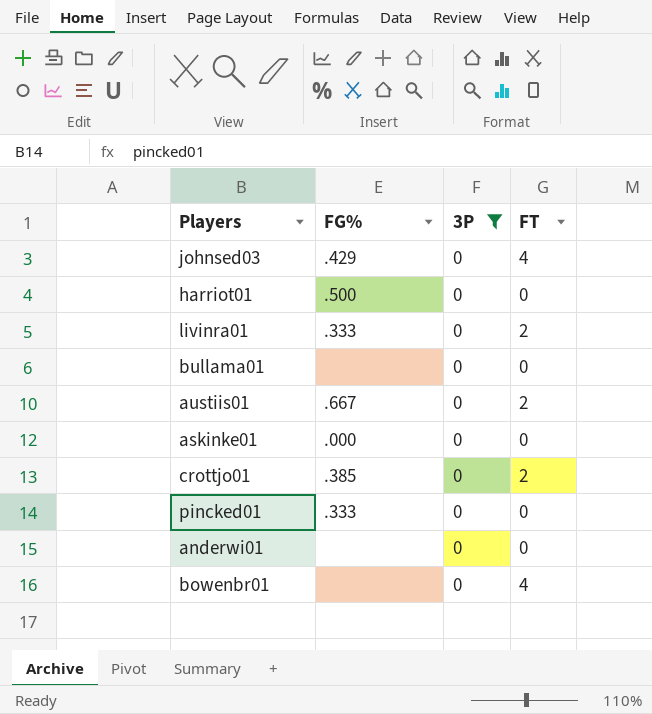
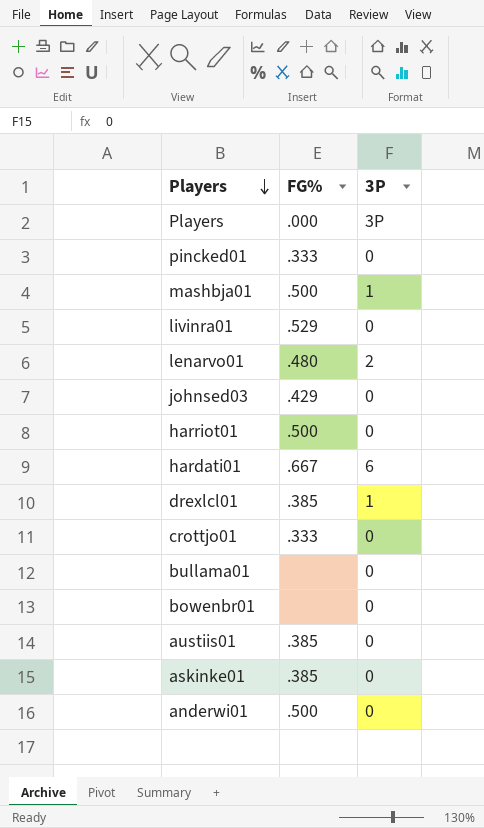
filter: 3P = 0 -> none
row order: none -> Players descending
column FT | position: 4 -> none
livinra01 | FG%: .333 -> .529
crottjo01 | FG%: .385 -> .333
austiis01 | FG%: .667 -> .385
askinke01 | FG%: .000 -> .385
anderwi01 | FG%: none -> .500

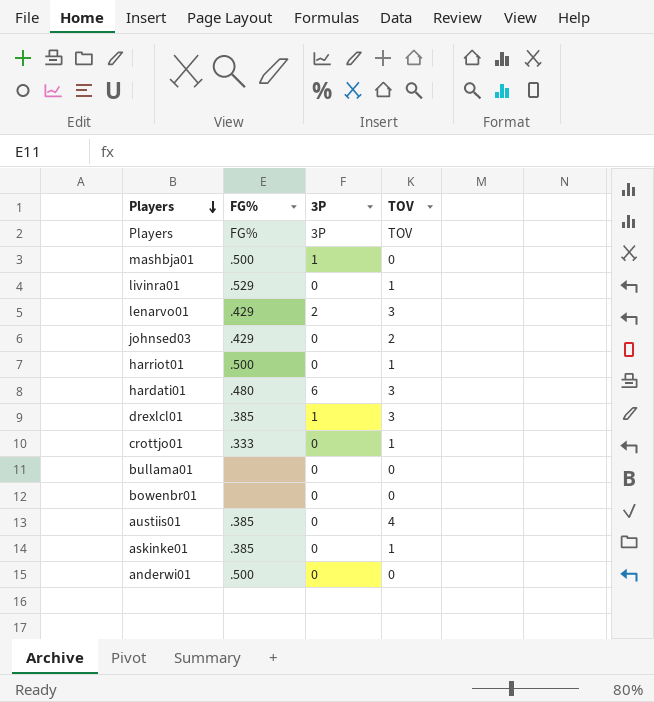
column TOV | position: none -> 4
row pincked01: .333 | 0 -> none
Players | FG%: .000 -> FG%
lenarvo01 | FG%: .480 -> .429
hardati01 | FG%: .667 -> .480

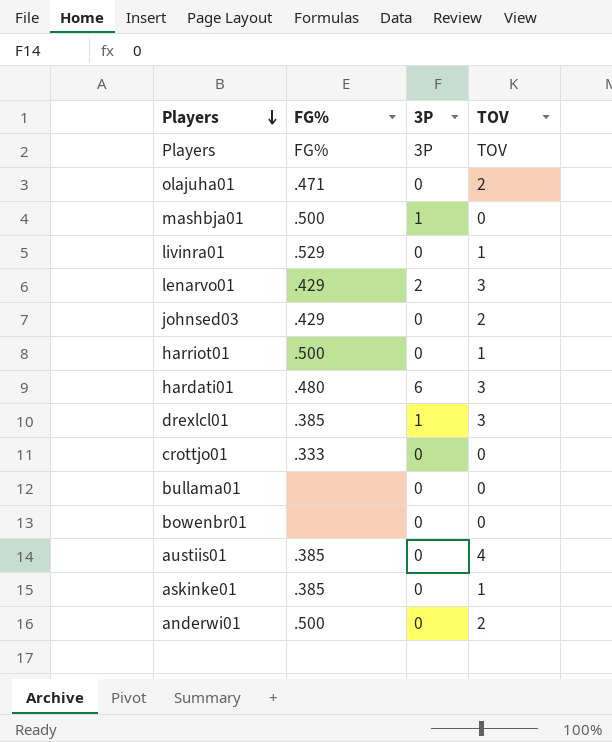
row olajuha01: none -> .471 | 0 | 2
crottjo01 | TOV: 1 -> 0
anderwi01 | TOV: 0 -> 2

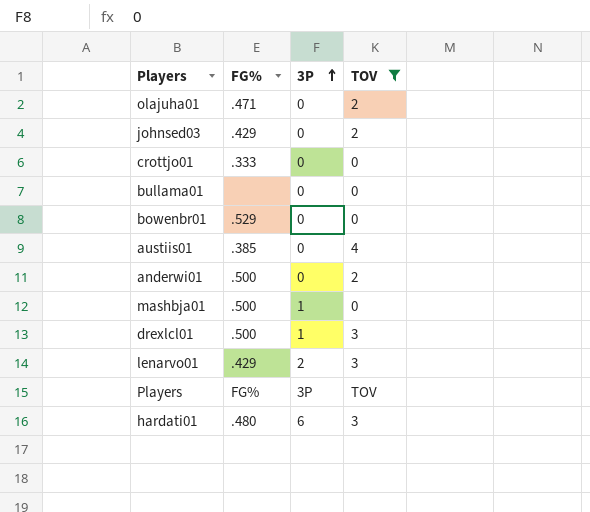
filter: none -> TOV != 1
row order: Players descending -> 3P ascending
bowenbr01 | FG%: none -> .529
drexlcl01 | FG%: .385 -> .500

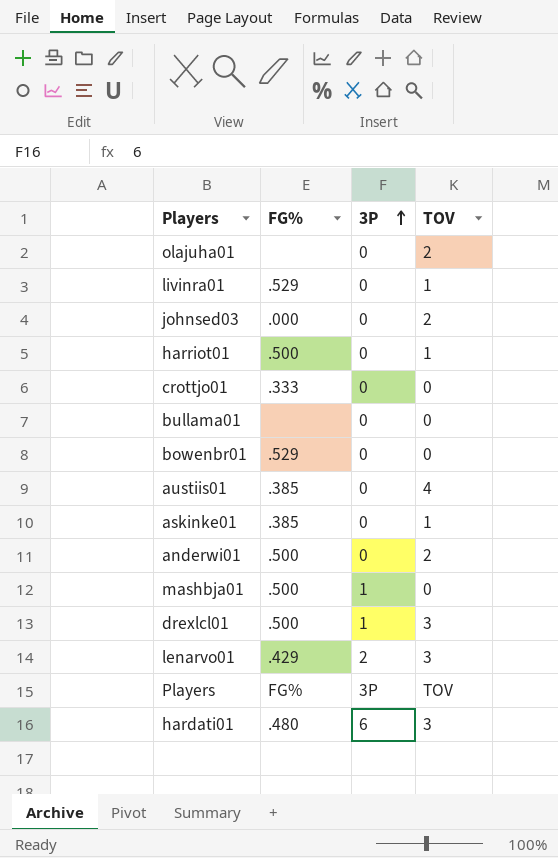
filter: TOV != 1 -> none
olajuha01 | FG%: .471 -> none
johnsed03 | FG%: .429 -> .000

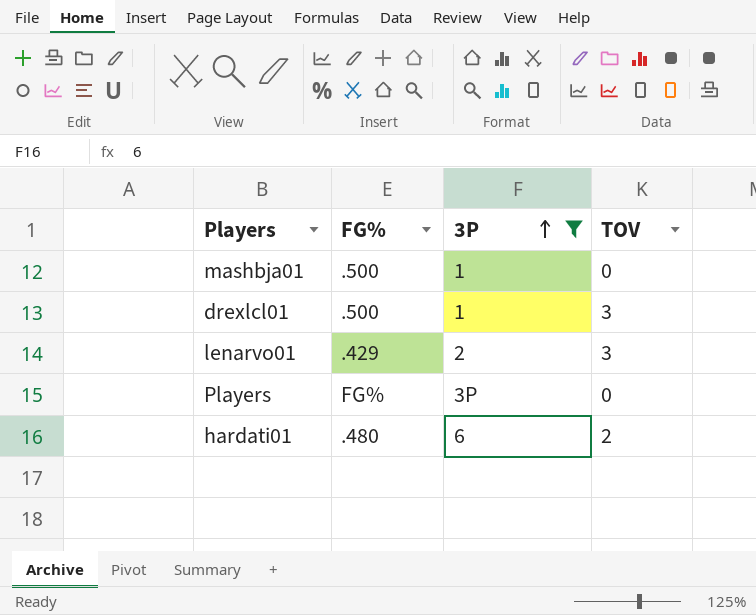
filter: none -> 3P != 0
Players | TOV: TOV -> 0
hardati01 | TOV: 3 -> 2

